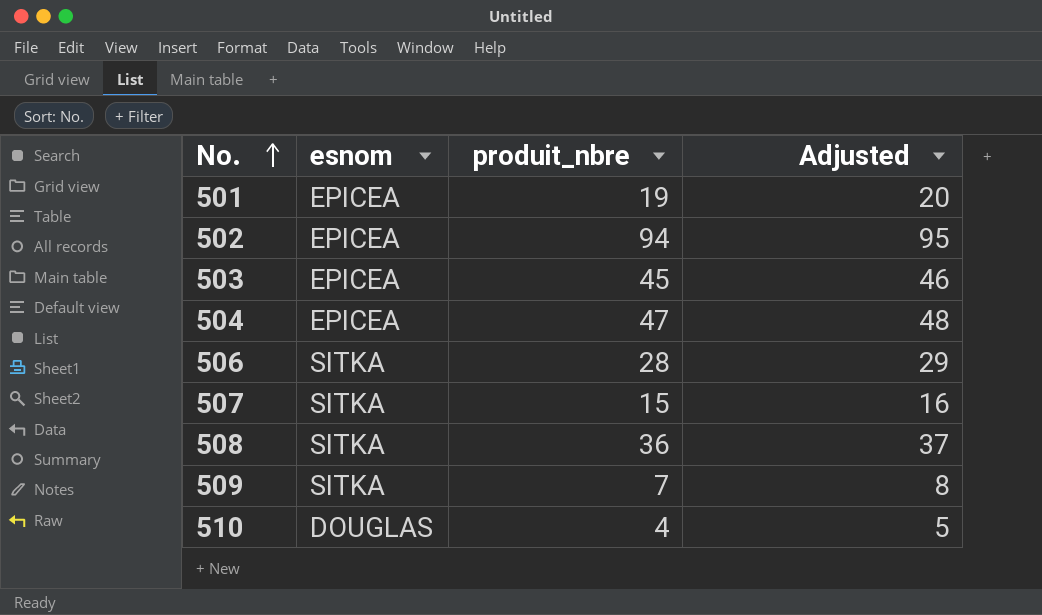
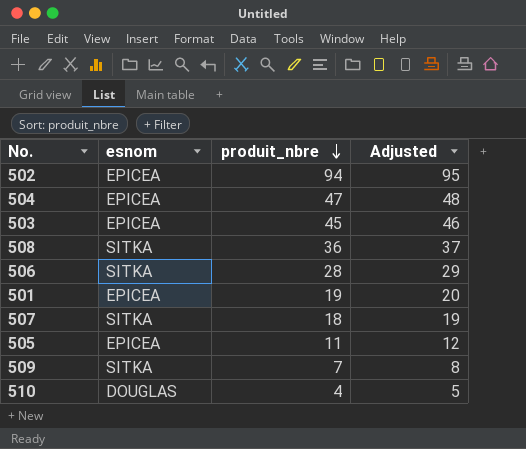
row order: No. ascending -> produit_nbre descending
507 | produit_nbre: 15 -> 18
507 | Adjusted: 16 -> 19
row 505: none -> EPICEA | 11 | 12

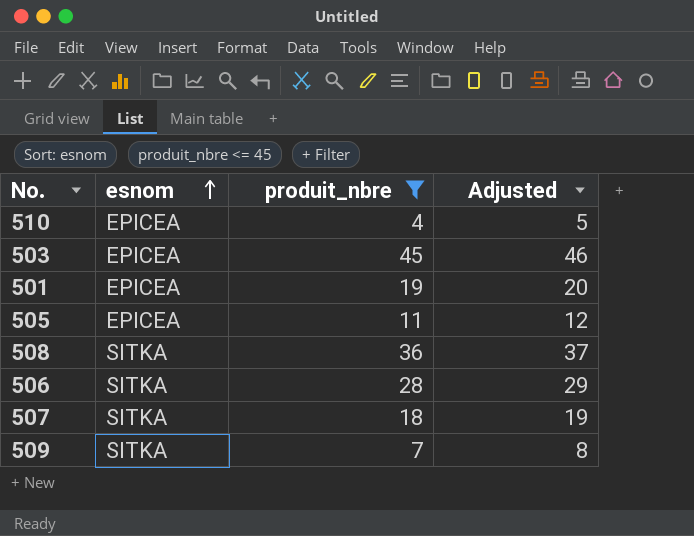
filter: none -> produit_nbre <= 45
row order: produit_nbre descending -> esnom ascending
510 | esnom: DOUGLAS -> EPICEA

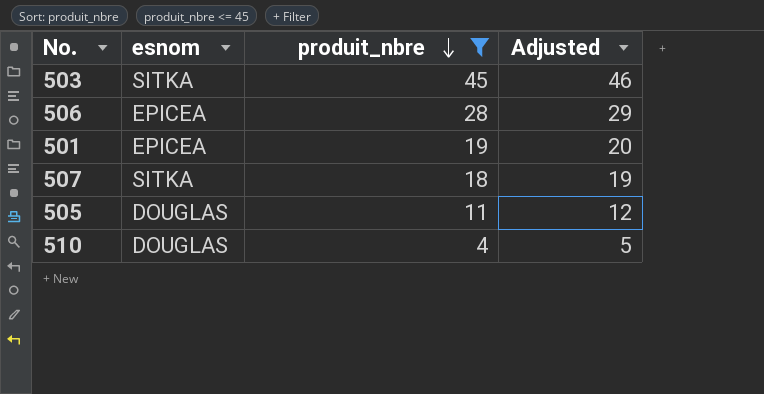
row order: esnom ascending -> produit_nbre descending
row 508: SITKA | 36 | 37 -> none
row 509: SITKA | 7 | 8 -> none
503 | esnom: EPICEA -> SITKA
506 | esnom: SITKA -> EPICEA
505 | esnom: EPICEA -> DOUGLAS
510 | esnom: EPICEA -> DOUGLAS

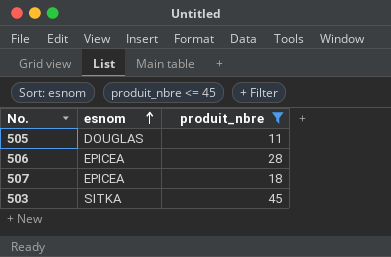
row order: produit_nbre descending -> esnom ascending
column Adjusted | formula: [produit_nbre] + 1 -> none
row 501: EPICEA | 19 | 20 -> none
row 510: DOUGLAS | 4 | 5 -> none
507 | esnom: SITKA -> EPICEA

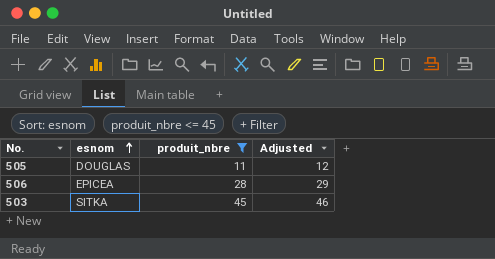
column Adjusted | formula: none -> [produit_nbre] + 1
row 507: EPICEA | 18 -> none

